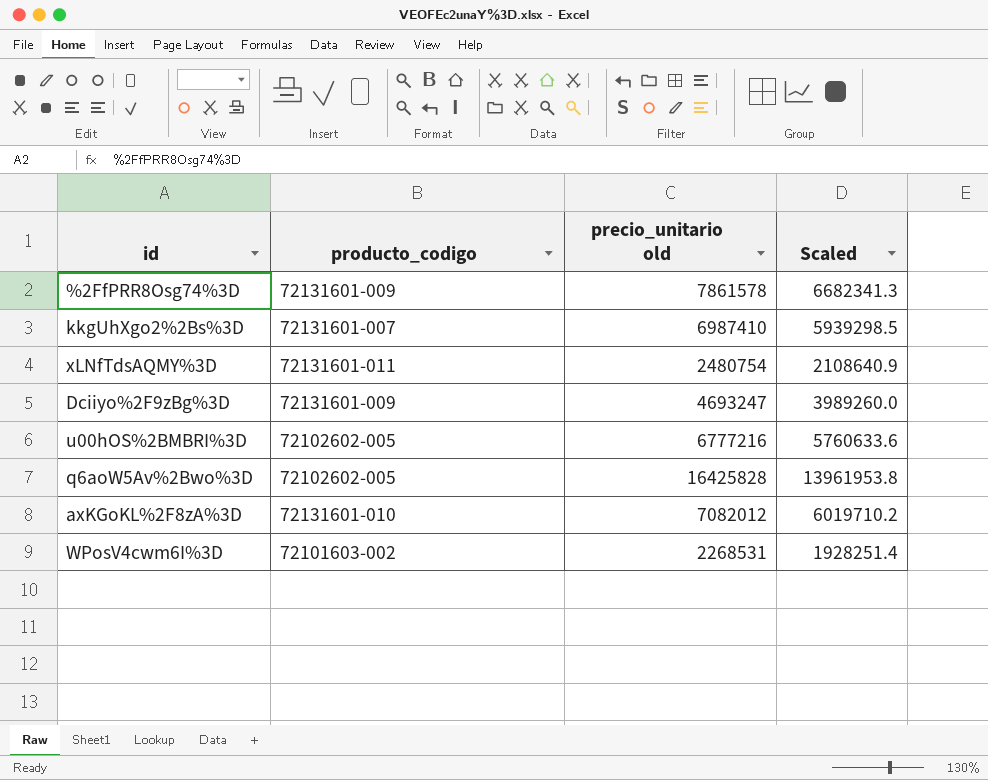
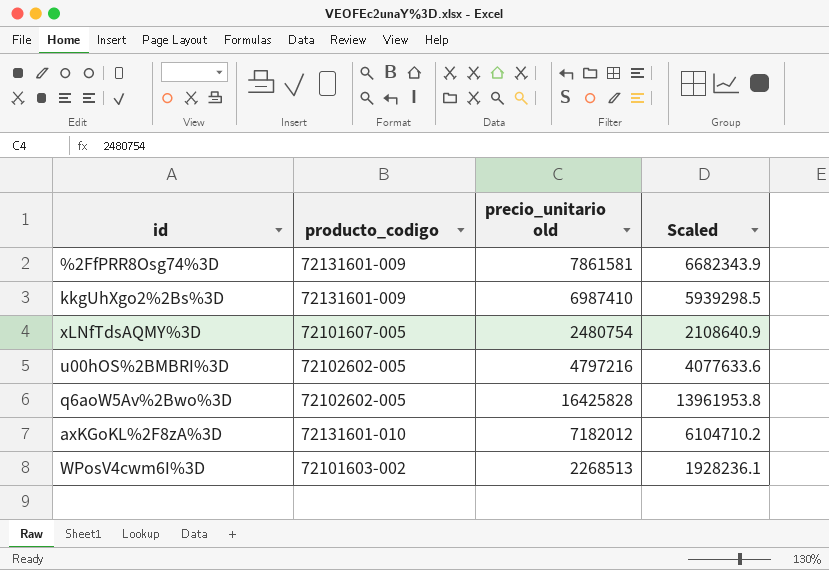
row Dciiyo%2F9zBg%3D: 72131601-009 | 4693247 | 3989260.0 -> none
%2FfPRR8Osg74%3D | precio_unitario old: 7861578 -> 7861581
%2FfPRR8Osg74%3D | Scaled: 6682341.3 -> 6682343.9
kkgUhXgo2%2Bs%3D | producto_codigo: 72131601-007 -> 72131601-009
xLNfTdsAQMY%3D | producto_codigo: 72131601-011 -> 72101607-005
u00hOS%2BMBRI%3D | precio_unitario old: 6777216 -> 4797216
u00hOS%2BMBRI%3D | Scaled: 5760633.6 -> 4077633.6
axKGoKL%2F8zA%3D | precio_unitario old: 7082012 -> 7182012
axKGoKL%2F8zA%3D | Scaled: 6019710.2 -> 6104710.2
WPosV4cwm6I%3D | precio_unitario old: 2268531 -> 2268513
WPosV4cwm6I%3D | Scaled: 1928251.4 -> 1928236.1

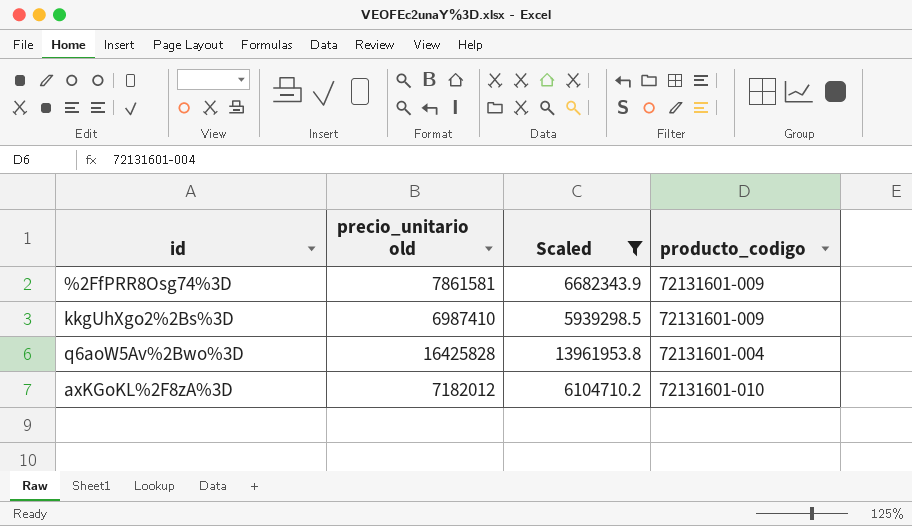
filter: none -> Scaled >= 5939298.5
column producto_codigo | position: 2 -> 4
q6aoW5Av%2Bwo%3D | producto_codigo: 72102602-005 -> 72131601-004

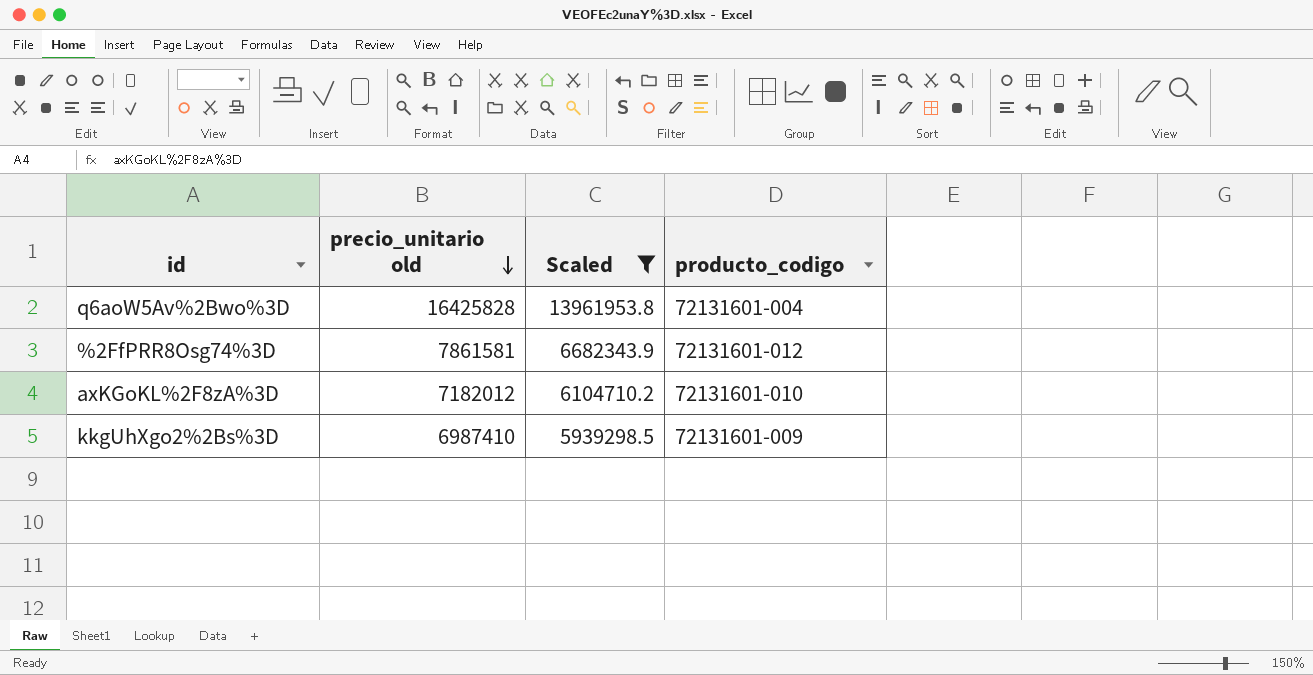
row order: none -> precio_unitario old descending
%2FfPRR8Osg74%3D | producto_codigo: 72131601-009 -> 72131601-012

